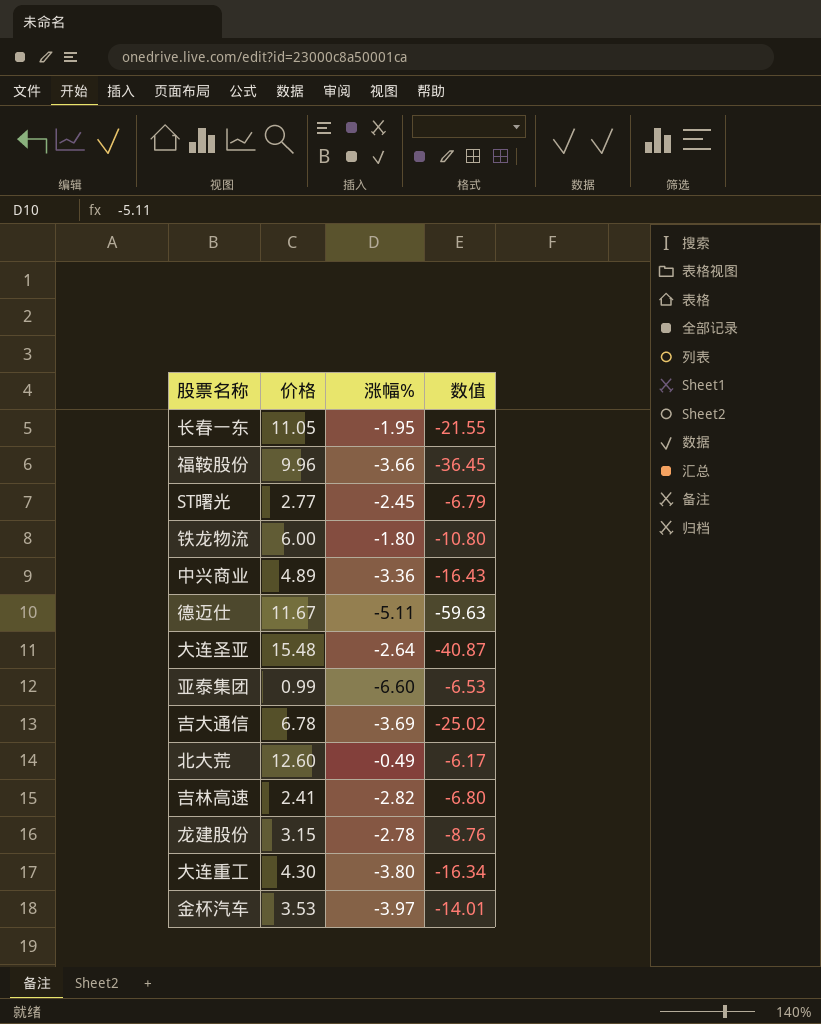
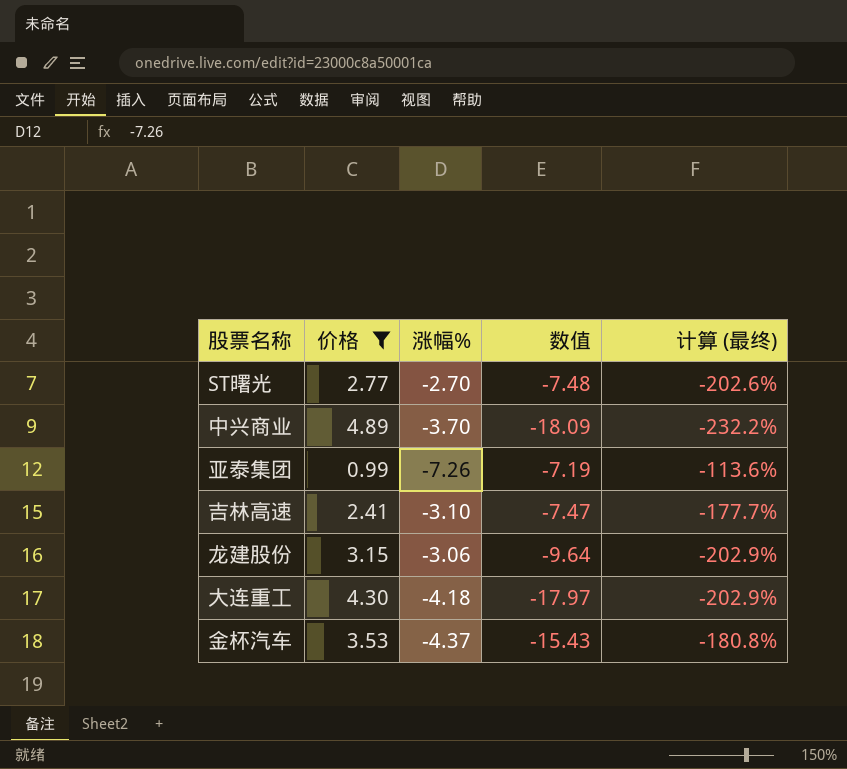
filter: none -> 价格 <= 4.89
column 计算 (最终) | formula: none -> ([价格] - [涨幅%]) / [涨幅%]
ST曙光 | 涨幅%: -2.45 -> -2.70
ST曙光 | 数值: -6.79 -> -7.48
中兴商业 | 涨幅%: -3.36 -> -3.70
中兴商业 | 数值: -16.43 -> -18.09
亚泰集团 | 涨幅%: -6.60 -> -7.26
亚泰集团 | 数值: -6.53 -> -7.19
吉林高速 | 涨幅%: -2.82 -> -3.10
吉林高速 | 数值: -6.80 -> -7.47
龙建股份 | 涨幅%: -2.78 -> -3.06
龙建股份 | 数值: -8.76 -> -9.64
大连重工 | 涨幅%: -3.80 -> -4.18
大连重工 | 数值: -16.34 -> -17.97
金杯汽车 | 涨幅%: -3.97 -> -4.37
金杯汽车 | 数值: -14.01 -> -15.43

